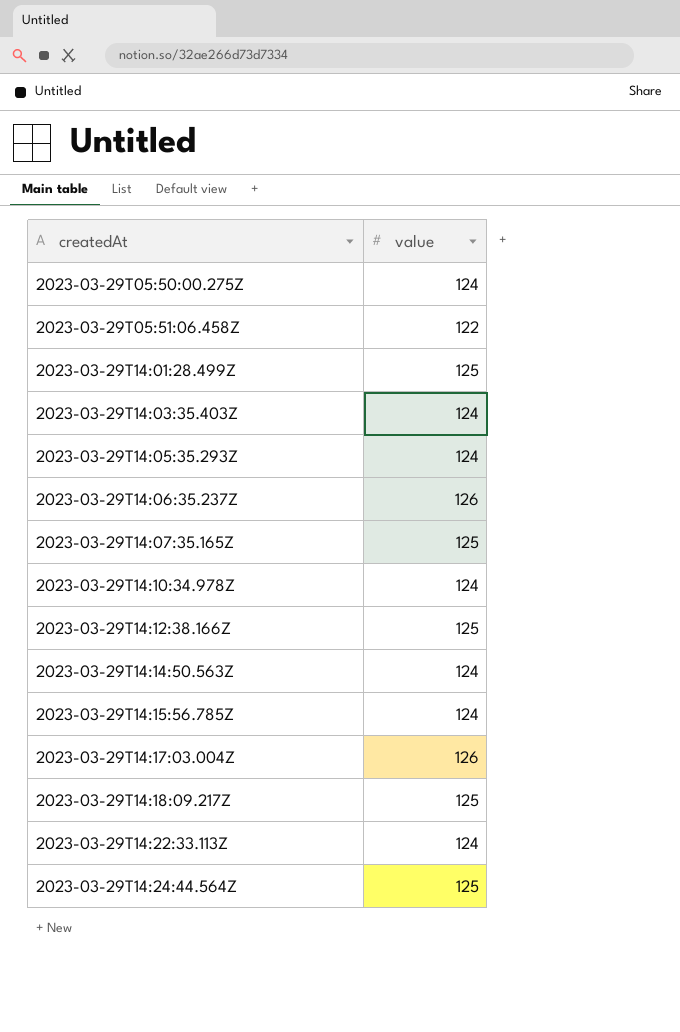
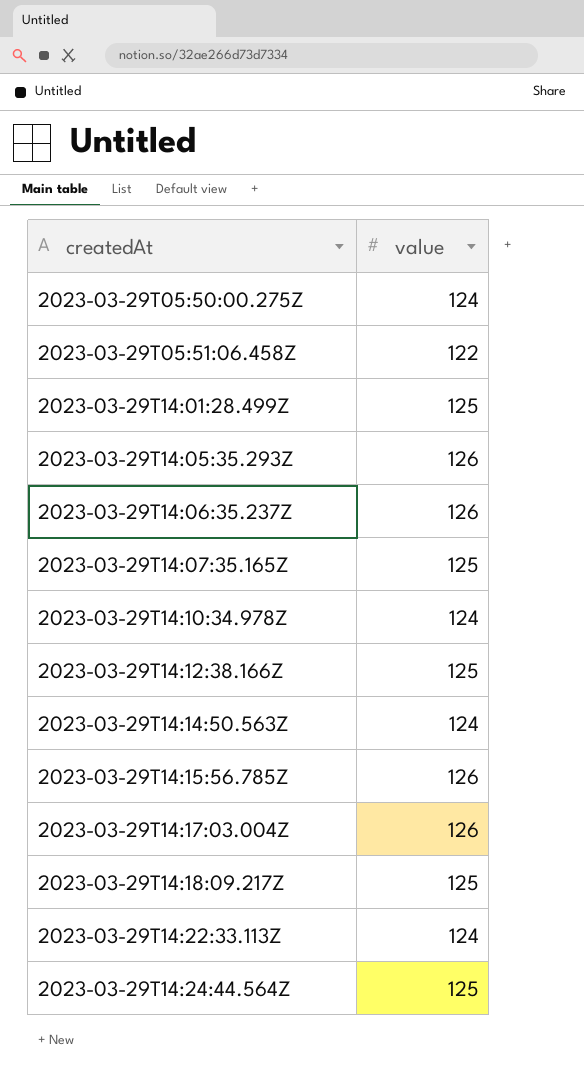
row 2023-03-29T14:03:35.403Z: 124 -> none
2023-03-29T14:05:35.293Z | value: 124 -> 126
2023-03-29T14:15:56.785Z | value: 124 -> 126

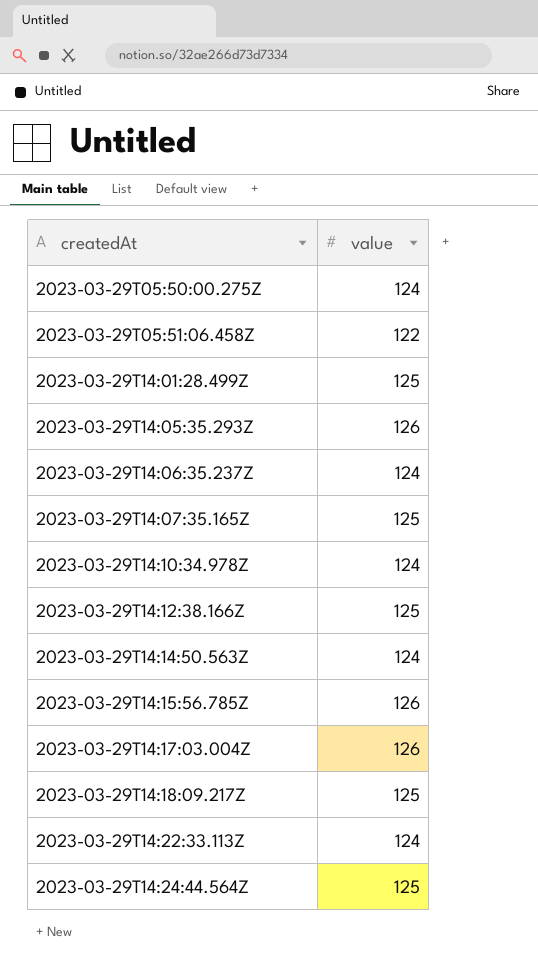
2023-03-29T14:06:35.237Z | value: 126 -> 124

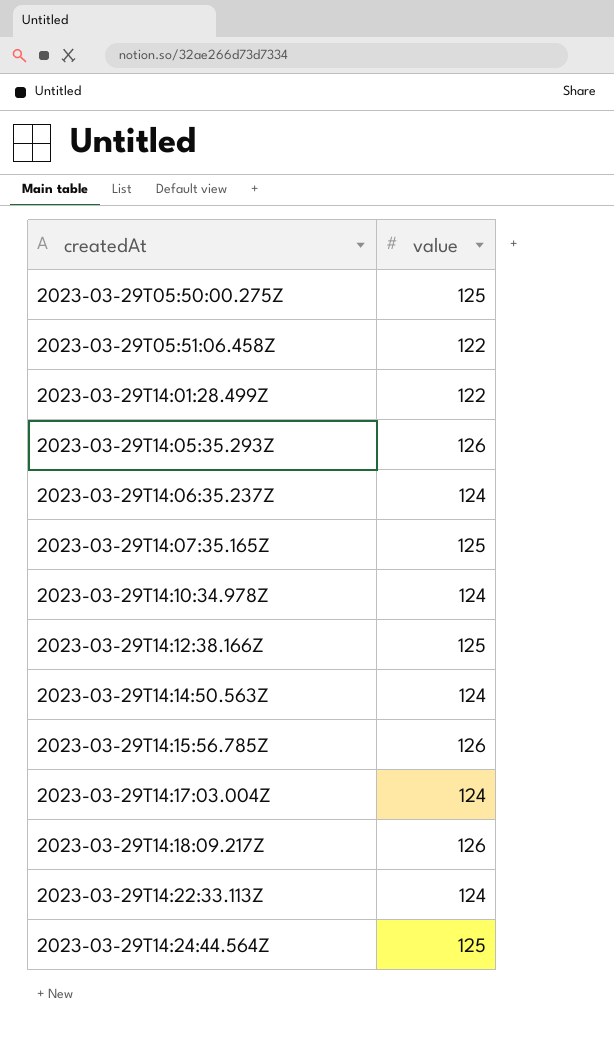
2023-03-29T05:50:00.275Z | value: 124 -> 125
2023-03-29T14:01:28.499Z | value: 125 -> 122
2023-03-29T14:17:03.004Z | value: 126 -> 124
2023-03-29T14:18:09.217Z | value: 125 -> 126

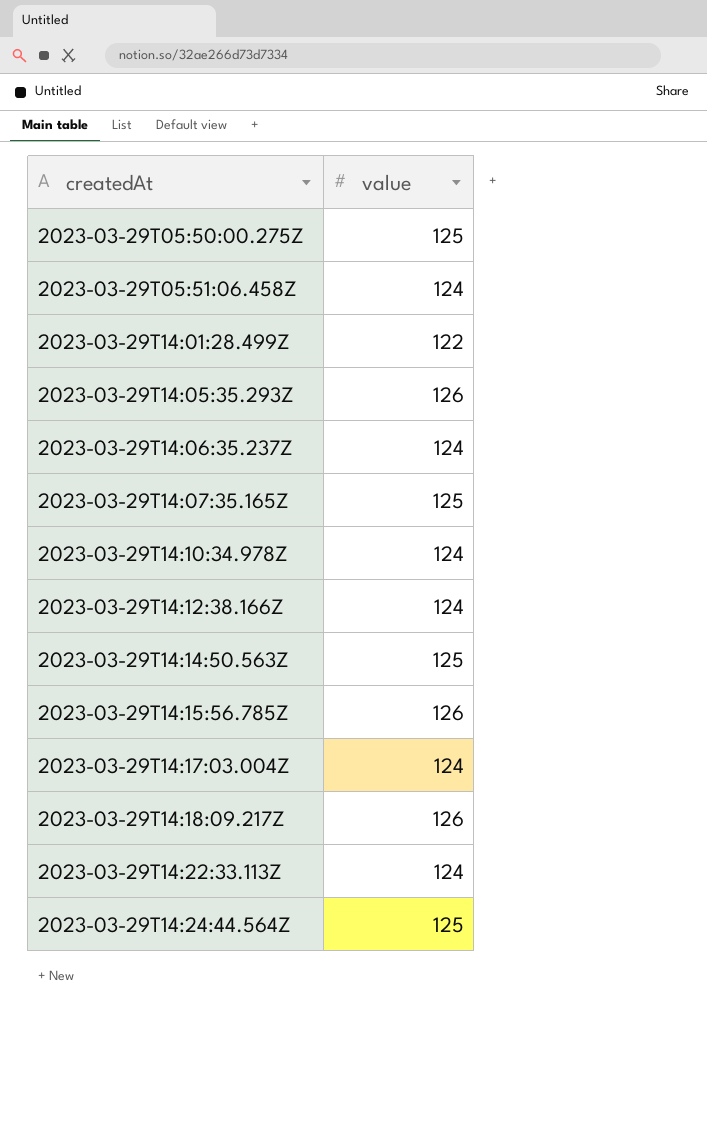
2023-03-29T05:51:06.458Z | value: 122 -> 124
2023-03-29T14:12:38.166Z | value: 125 -> 124
2023-03-29T14:14:50.563Z | value: 124 -> 125

